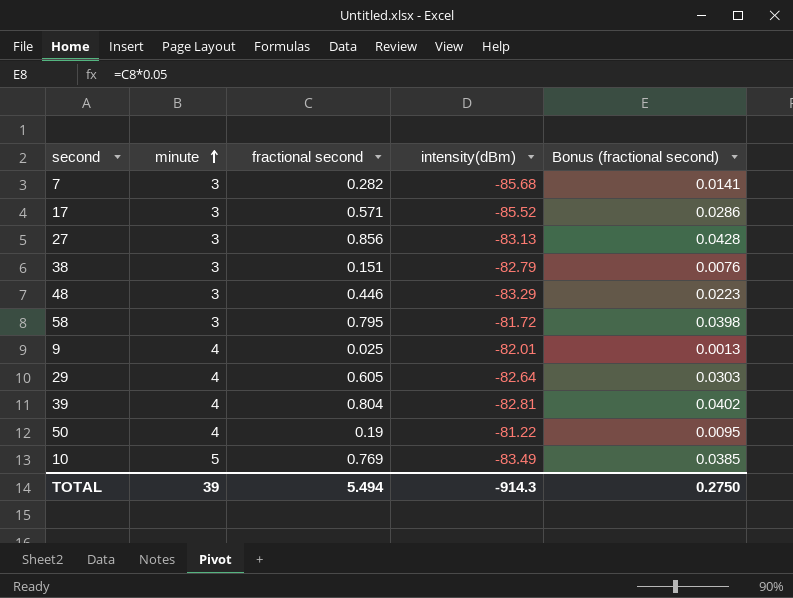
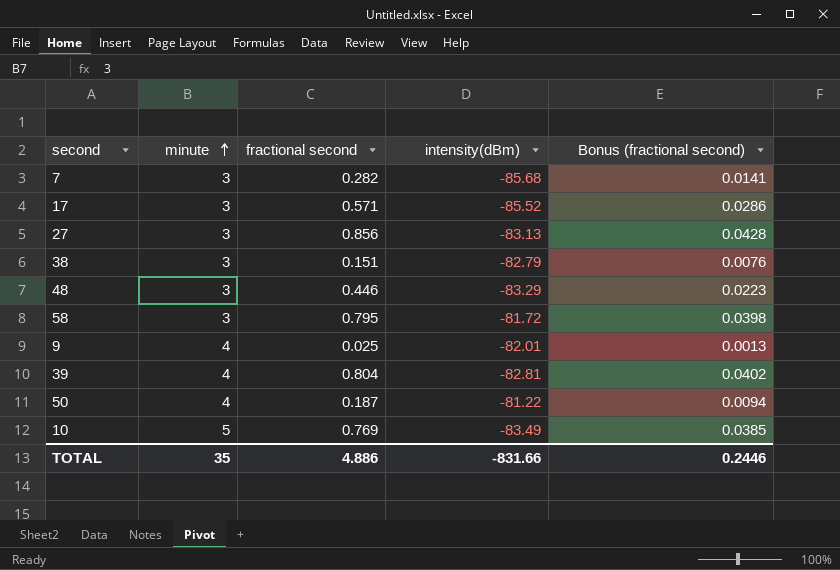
row 29: 4 | 0.605 | -82.64 | 0.0303 -> none
50 | fractional second: 0.19 -> 0.187
50 | Bonus (fractional second): 0.0095 -> 0.0094
TOTAL | minute: 39 -> 35
TOTAL | fractional second: 5.494 -> 4.886
TOTAL | intensity(dBm): -914.3 -> -831.66
TOTAL | Bonus (fractional second): 0.2750 -> 0.2446

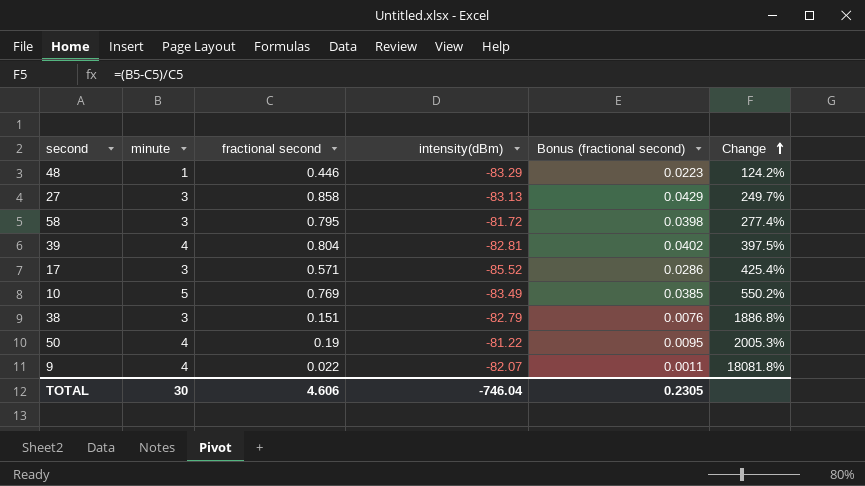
row order: minute ascending -> Change ascending
column Change | formula: none -> ([minute] - [fractional second]) / [fractional second]
row 7: 3 | 0.282 | -85.68 | 0.0141 -> none
48 | minute: 3 -> 1
27 | fractional second: 0.856 -> 0.858
27 | Bonus (fractional second): 0.0428 -> 0.0429
50 | fractional second: 0.187 -> 0.19
50 | Bonus (fractional second): 0.0094 -> 0.0095
9 | fractional second: 0.025 -> 0.022
9 | intensity(dBm): -82.01 -> -82.07
9 | Bonus (fractional second): 0.0013 -> 0.0011
TOTAL | minute: 35 -> 30
TOTAL | fractional second: 4.886 -> 4.606
TOTAL | intensity(dBm): -831.66 -> -746.04
TOTAL | Bonus (fractional second): 0.2446 -> 0.2305

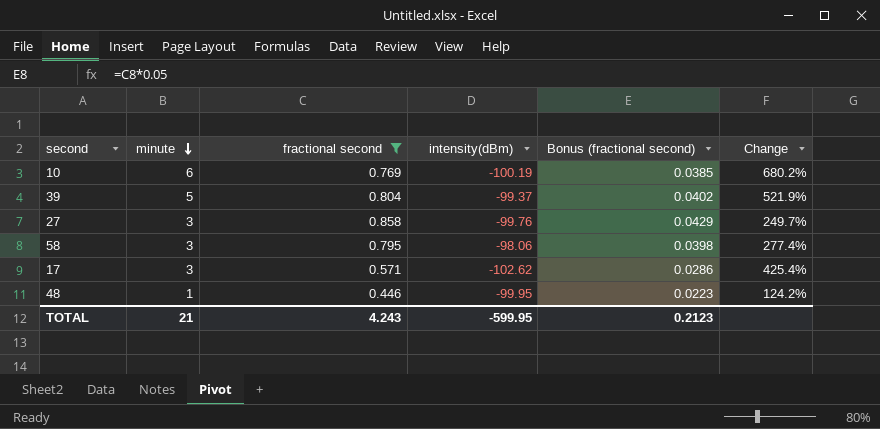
filter: none -> fractional second >= 0.446
row order: Change ascending -> minute descending
10 | minute: 5 -> 6
10 | intensity(dBm): -83.49 -> -100.19
10 | Change: 550.2% -> 680.2%
39 | minute: 4 -> 5
39 | intensity(dBm): -82.81 -> -99.37
39 | Change: 397.5% -> 521.9%
27 | intensity(dBm): -83.13 -> -99.76
58 | intensity(dBm): -81.72 -> -98.06
17 | intensity(dBm): -85.52 -> -102.62
48 | intensity(dBm): -83.29 -> -99.95
TOTAL | minute: 30 -> 21
TOTAL | fractional second: 4.606 -> 4.243
TOTAL | intensity(dBm): -746.04 -> -599.95
TOTAL | Bonus (fractional second): 0.2305 -> 0.2123

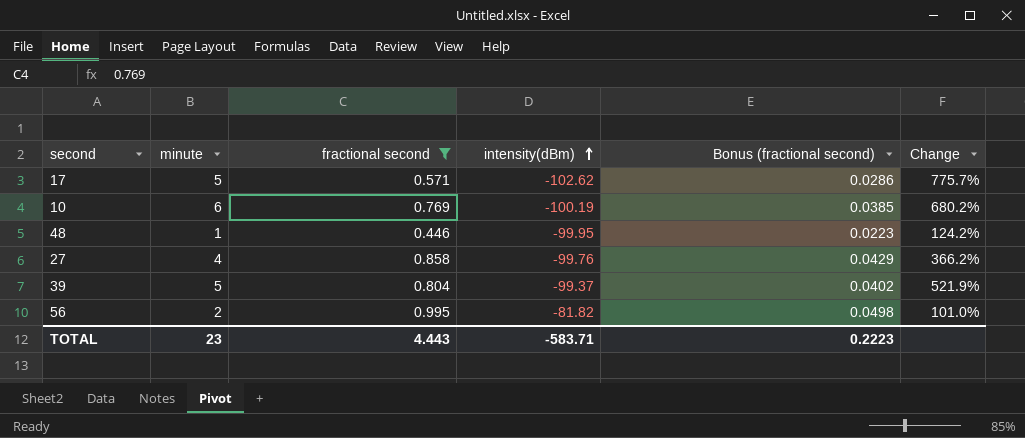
row order: minute descending -> intensity(dBm) ascending
row 58: 3 | 0.795 | -98.06 | 0.0398 | 277.4% -> none
17 | minute: 3 -> 5
17 | Change: 425.4% -> 775.7%
27 | minute: 3 -> 4
27 | Change: 249.7% -> 366.2%
row 56: none -> 2 | 0.995 | -81.82 | 0.0498 | 101.0%
TOTAL | minute: 21 -> 23
TOTAL | fractional second: 4.243 -> 4.443
TOTAL | intensity(dBm): -599.95 -> -583.71
TOTAL | Bonus (fractional second): 0.2123 -> 0.2223

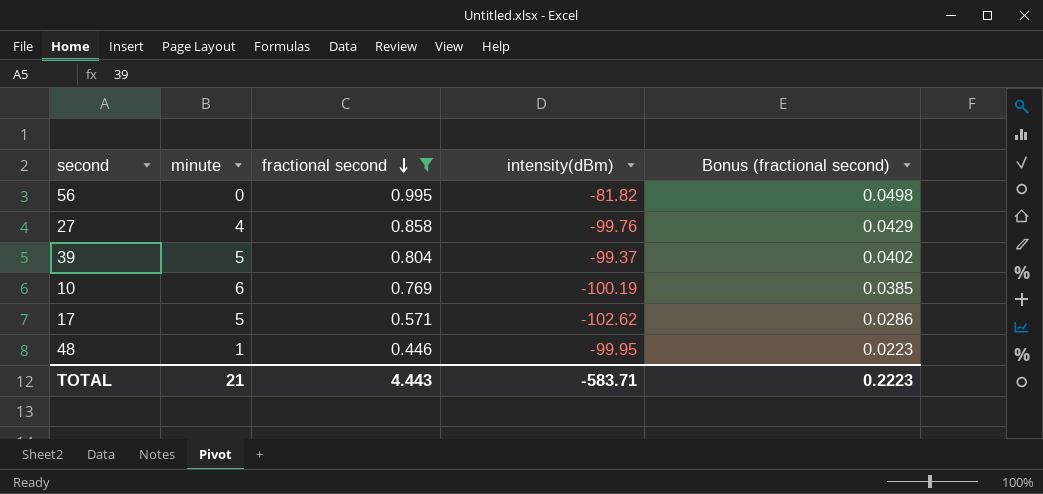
row order: intensity(dBm) ascending -> fractional second descending
column Change | formula: ([minute] - [fractional second]) / [fractional second] -> none
56 | minute: 2 -> 0
TOTAL | minute: 23 -> 21

